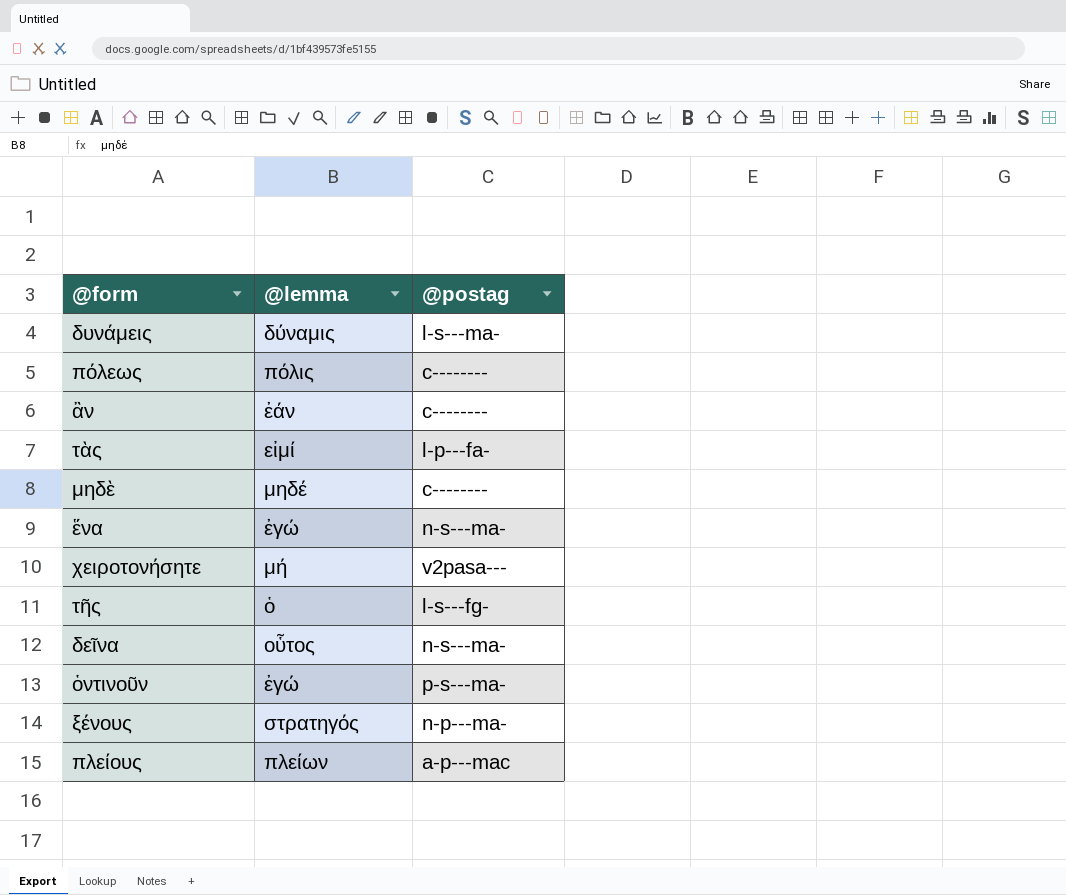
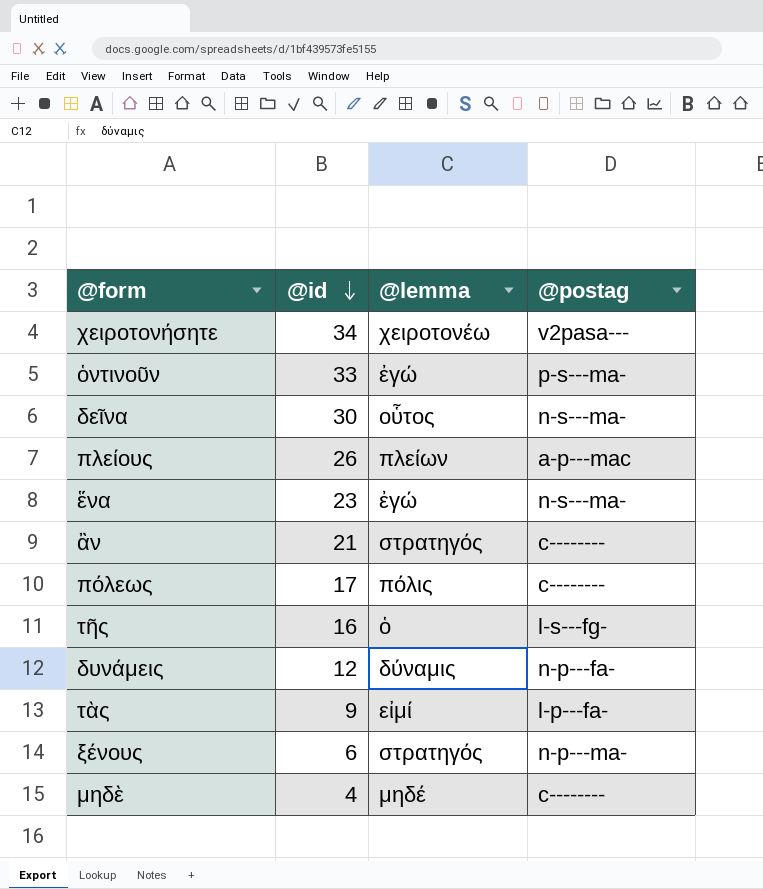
row order: none -> @id descending
column @id | position: none -> 2
χειροτονήσητε | @lemma: μή -> χειροτονέω
ἂν | @lemma: ἐάν -> στρατηγός
δυνάμεις | @postag: l-s---ma- -> n-p---fa-

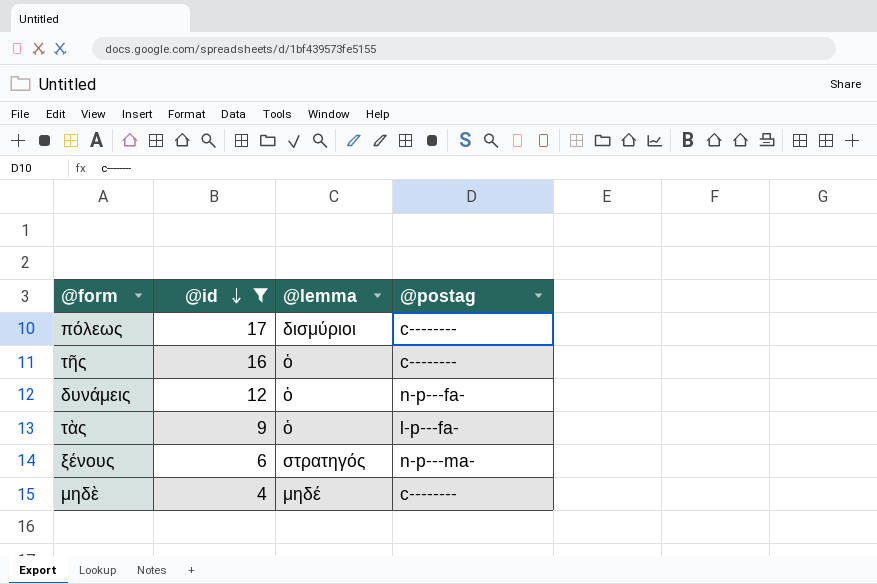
filter: none -> @id <= 17
πόλεως | @lemma: πόλις -> δισμύριοι
τῆς | @postag: l-s---fg- -> c--------
δυνάμεις | @lemma: δύναμις -> ὁ
τὰς | @lemma: εἰμί -> ὁ

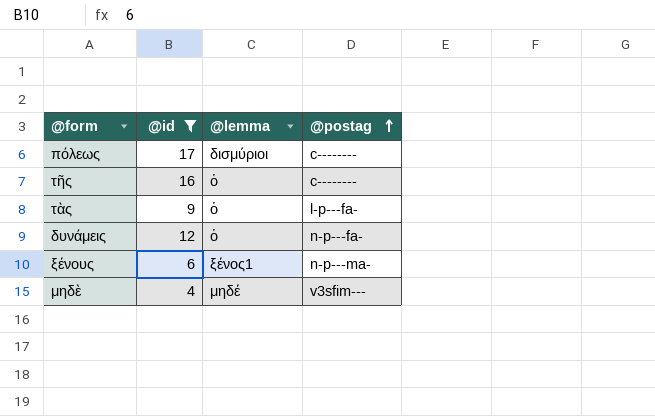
row order: @id descending -> @postag ascending
ξένους | @lemma: στρατηγός -> ξένος1
μηδὲ | @postag: c-------- -> v3sfim---

